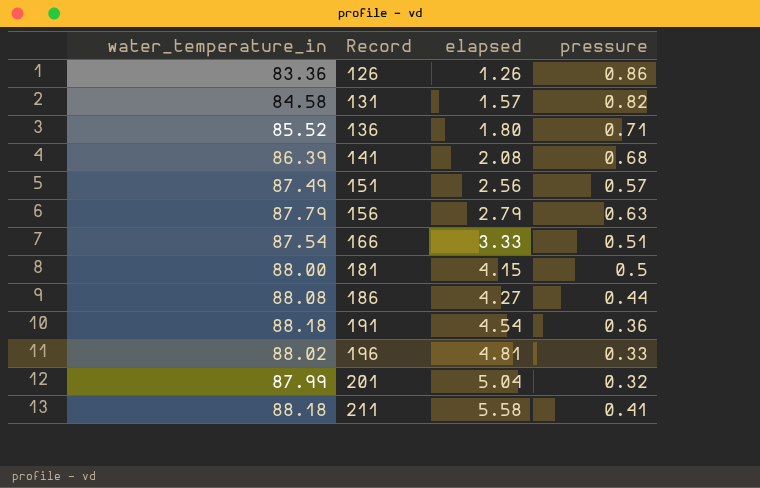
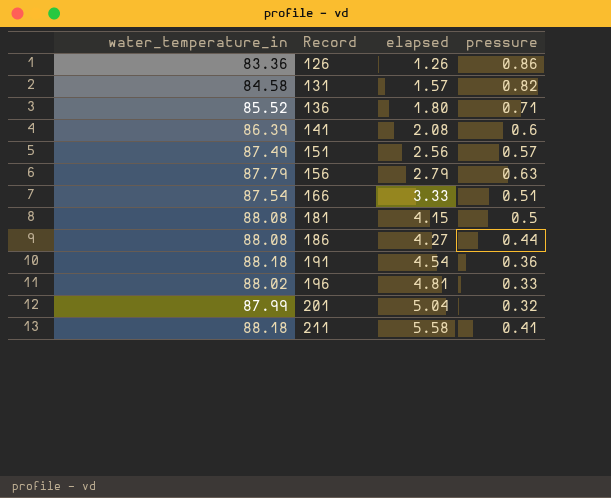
141 | pressure: 0.68 -> 0.6
181 | water_temperature_in: 88.00 -> 88.08

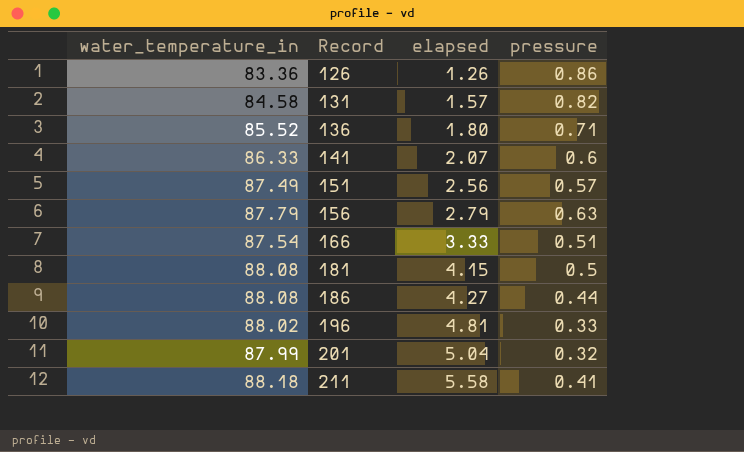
row 191: 88.18 | 4.54 | 0.36 -> none
141 | water_temperature_in: 86.39 -> 86.33
141 | elapsed: 2.08 -> 2.07

